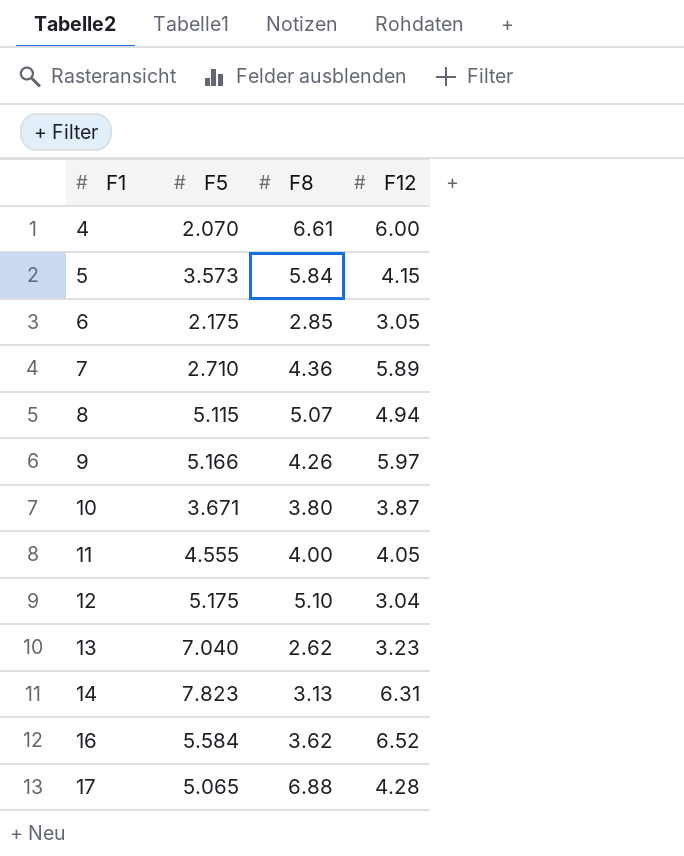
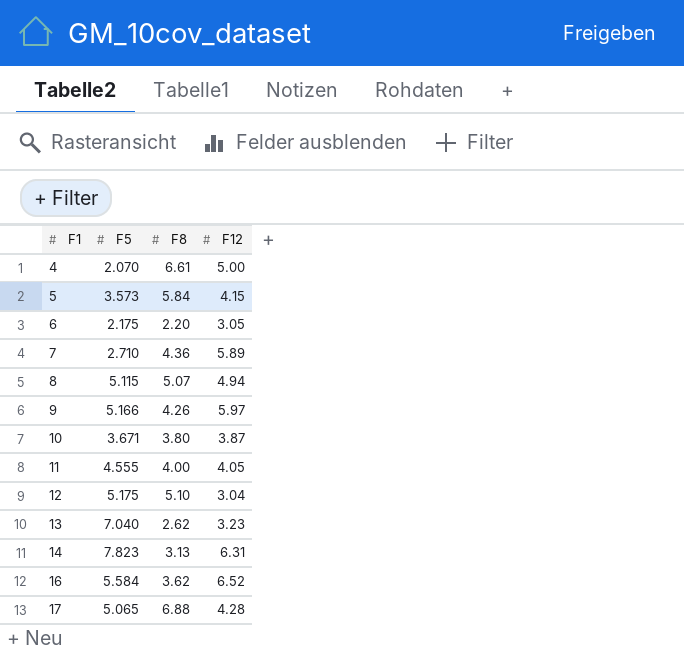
4 | F12: 6.00 -> 5.00
6 | F8: 2.85 -> 2.20

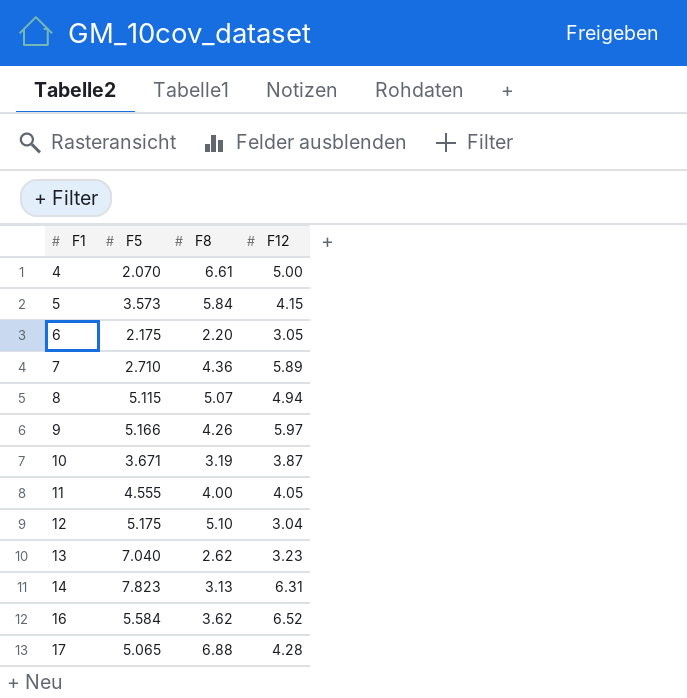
10 | F8: 3.80 -> 3.19

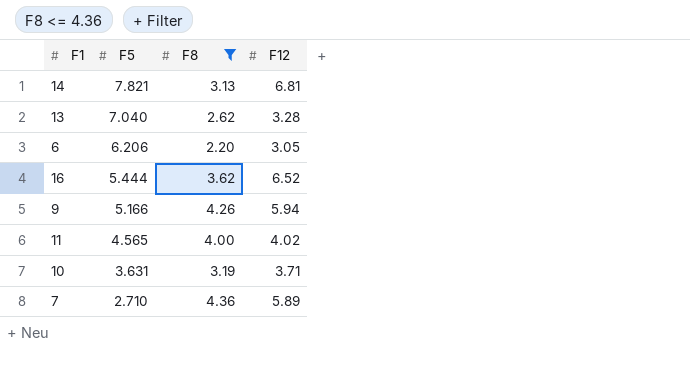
filter: none -> F8 <= 4.36
row order: F1 ascending -> F5 descending
14 | F5: 7.823 -> 7.821
14 | F12: 6.31 -> 6.81
13 | F12: 3.23 -> 3.28
6 | F5: 2.175 -> 6.206
16 | F5: 5.584 -> 5.444
9 | F12: 5.97 -> 5.94
11 | F5: 4.555 -> 4.565
11 | F12: 4.05 -> 4.02
10 | F5: 3.671 -> 3.631
10 | F12: 3.87 -> 3.71

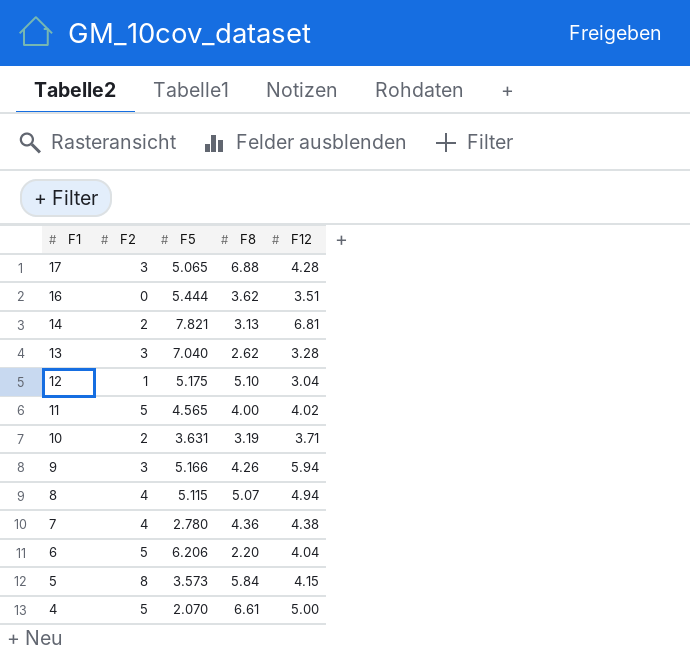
filter: F8 <= 4.36 -> none
row order: F5 descending -> F1 descending
column F2 | position: none -> 2
16 | F12: 6.52 -> 3.51
7 | F5: 2.710 -> 2.780
7 | F12: 5.89 -> 4.38
6 | F12: 3.05 -> 4.04

